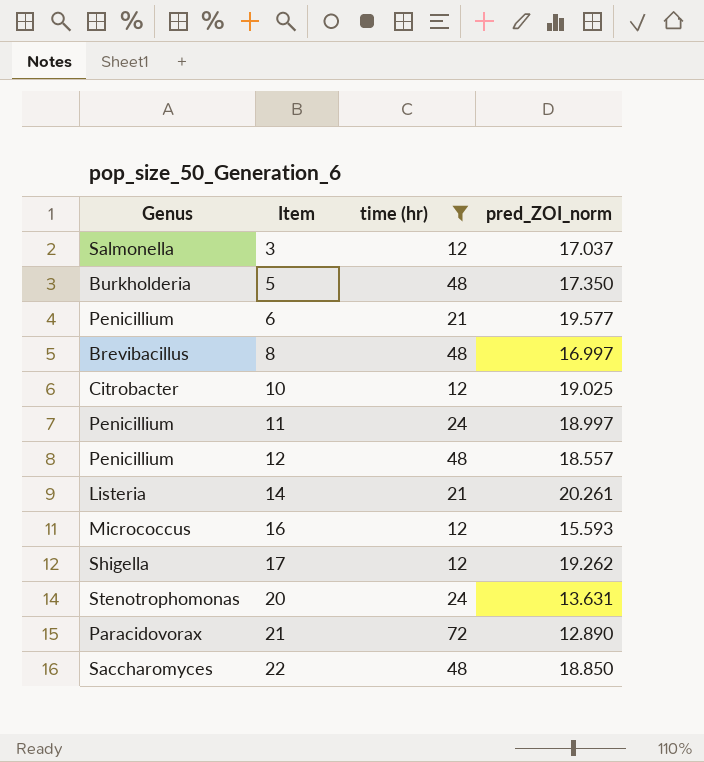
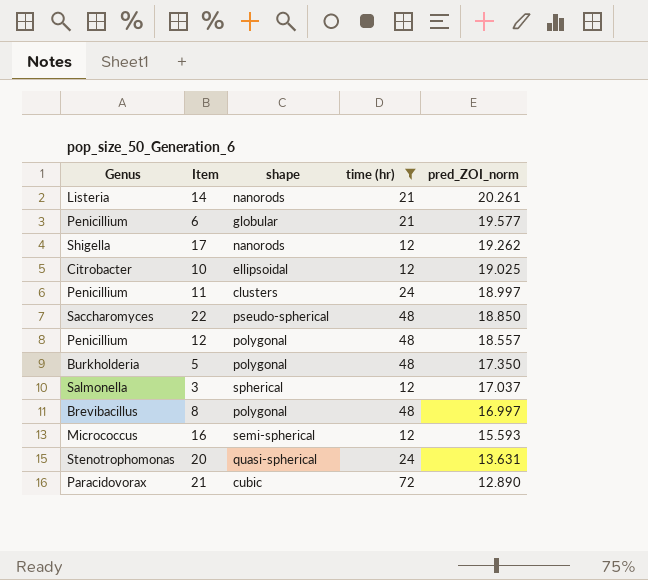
row order: Item ascending -> pred_ZOI_norm descending
column shape | position: none -> 3

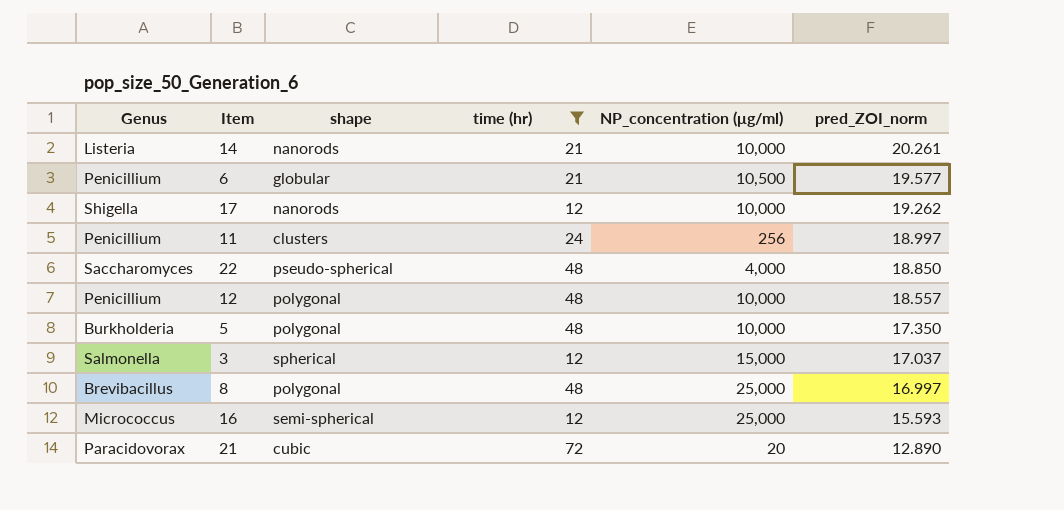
column NP_concentration (μg/ml) | position: none -> 5
row 10: Citrobacter | ellipsoidal | 12 | 19.025 -> none
row 20: Stenotrophomonas | quasi-spherical | 24 | 13.631 -> none

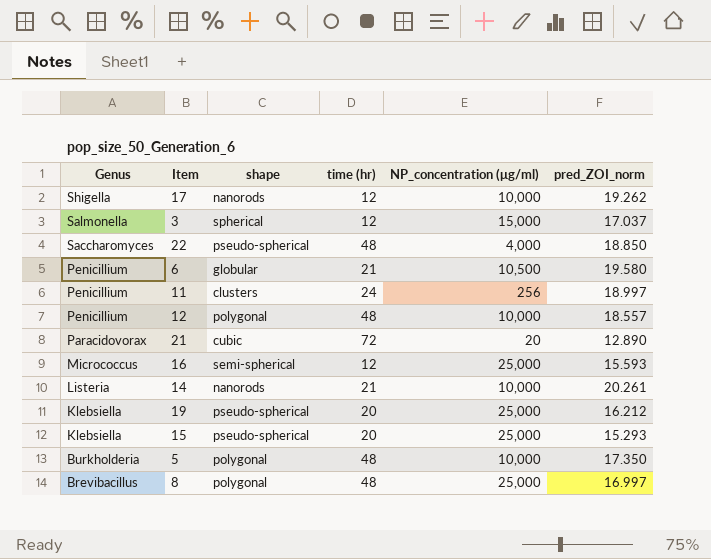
filter: time (hr) != 20 -> none
row order: pred_ZOI_norm descending -> Genus descending
6 | pred_ZOI_norm: 19.577 -> 19.580

